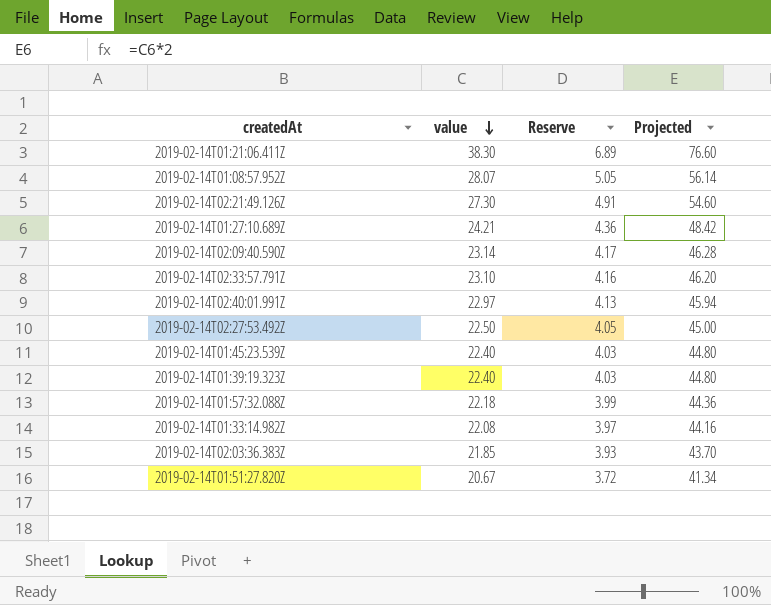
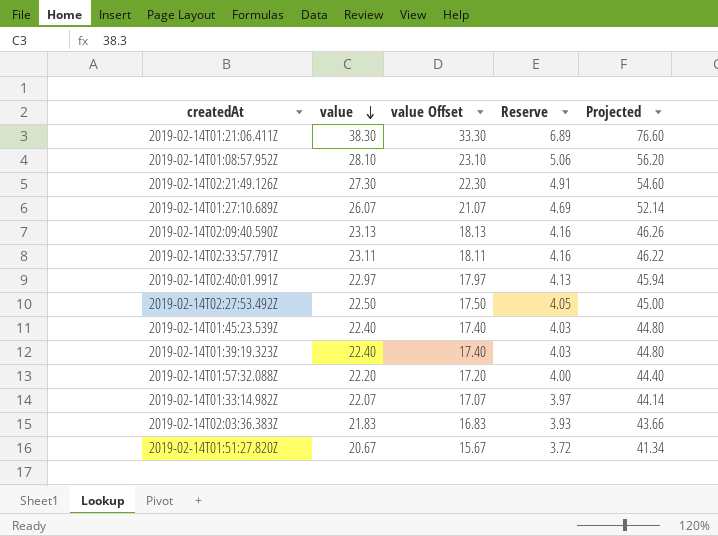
column value Offset | formula: none -> [value] - 5
2019-02-14T01:08:57.952Z | value: 28.07 -> 28.10
2019-02-14T01:08:57.952Z | Reserve: 5.05 -> 5.06
2019-02-14T01:08:57.952Z | Projected: 56.14 -> 56.20
2019-02-14T01:27:10.689Z | value: 24.21 -> 26.07
2019-02-14T01:27:10.689Z | Reserve: 4.36 -> 4.69
2019-02-14T01:27:10.689Z | Projected: 48.42 -> 52.14
2019-02-14T02:09:40.590Z | value: 23.14 -> 23.13
2019-02-14T02:09:40.590Z | Reserve: 4.17 -> 4.16
2019-02-14T02:09:40.590Z | Projected: 46.28 -> 46.26
2019-02-14T02:33:57.791Z | value: 23.10 -> 23.11
2019-02-14T02:33:57.791Z | Projected: 46.20 -> 46.22
2019-02-14T01:57:32.088Z | value: 22.18 -> 22.20
2019-02-14T01:57:32.088Z | Reserve: 3.99 -> 4.00
2019-02-14T01:57:32.088Z | Projected: 44.36 -> 44.40
2019-02-14T01:33:14.982Z | value: 22.08 -> 22.07
2019-02-14T01:33:14.982Z | Projected: 44.16 -> 44.14
2019-02-14T02:03:36.383Z | value: 21.85 -> 21.83
2019-02-14T02:03:36.383Z | Projected: 43.70 -> 43.66

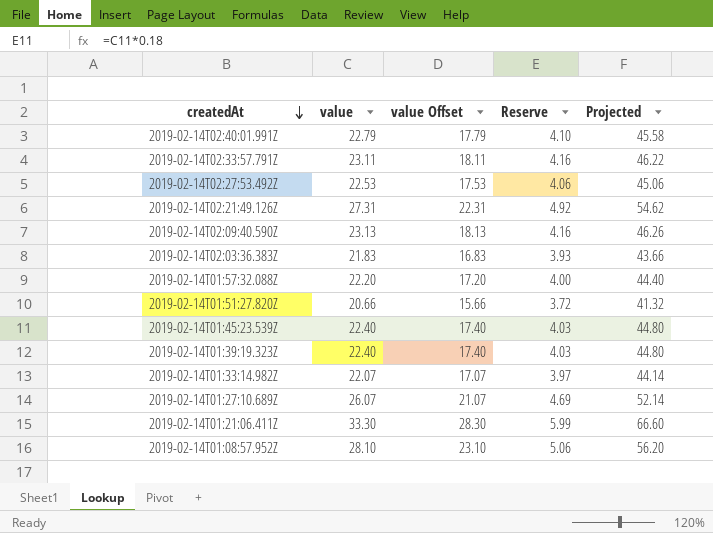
row order: value descending -> createdAt descending
2019-02-14T02:40:01.991Z | value: 22.97 -> 22.79
2019-02-14T02:40:01.991Z | value Offset: 17.97 -> 17.79
2019-02-14T02:40:01.991Z | Reserve: 4.13 -> 4.10
2019-02-14T02:40:01.991Z | Projected: 45.94 -> 45.58
2019-02-14T02:27:53.492Z | value: 22.50 -> 22.53
2019-02-14T02:27:53.492Z | value Offset: 17.50 -> 17.53
2019-02-14T02:27:53.492Z | Reserve: 4.05 -> 4.06
2019-02-14T02:27:53.492Z | Projected: 45.00 -> 45.06
2019-02-14T02:21:49.126Z | value: 27.30 -> 27.31
2019-02-14T02:21:49.126Z | value Offset: 22.30 -> 22.31
2019-02-14T02:21:49.126Z | Reserve: 4.91 -> 4.92
2019-02-14T02:21:49.126Z | Projected: 54.60 -> 54.62
2019-02-14T01:51:27.820Z | value: 20.67 -> 20.66
2019-02-14T01:51:27.820Z | value Offset: 15.67 -> 15.66
2019-02-14T01:51:27.820Z | Projected: 41.34 -> 41.32
2019-02-14T01:21:06.411Z | value: 38.30 -> 33.30
2019-02-14T01:21:06.411Z | value Offset: 33.30 -> 28.30
2019-02-14T01:21:06.411Z | Reserve: 6.89 -> 5.99
2019-02-14T01:21:06.411Z | Projected: 76.60 -> 66.60

